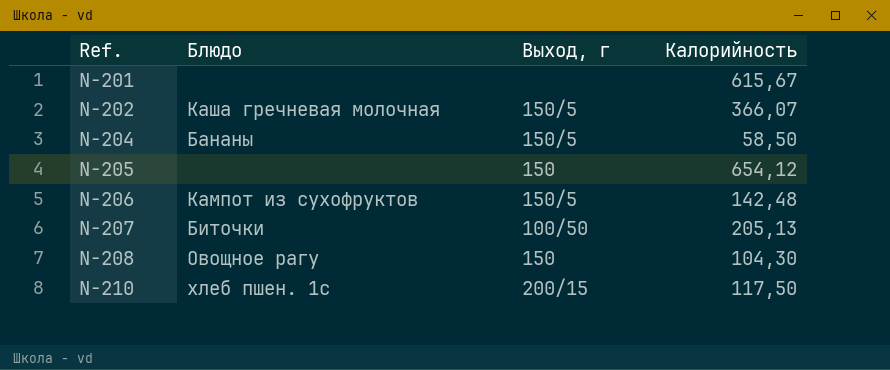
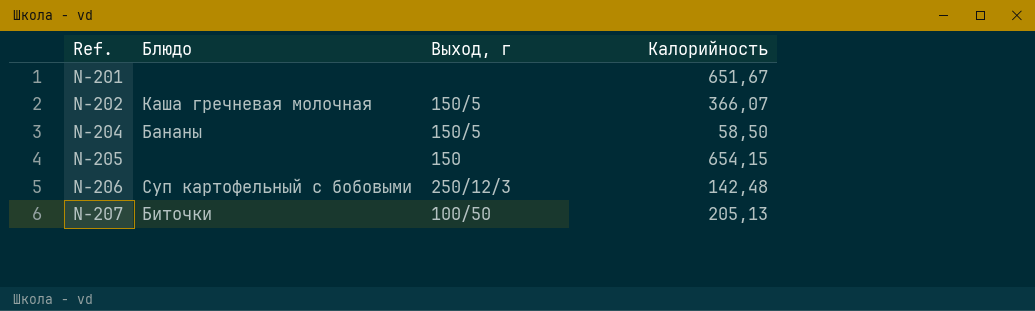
row N-208: Овощное рагу | 150 | 104,30 -> none
row N-210: хлеб пшен. 1с | 200/15 | 117,50 -> none
N-201 | Калорийность: 615,67 -> 651,67
N-205 | Калорийность: 654,12 -> 654,15
N-206 | Блюдо: Кампот из сухофруктов -> Суп картофельный с бобовыми
N-206 | Выход, г: 150/5 -> 250/12/3

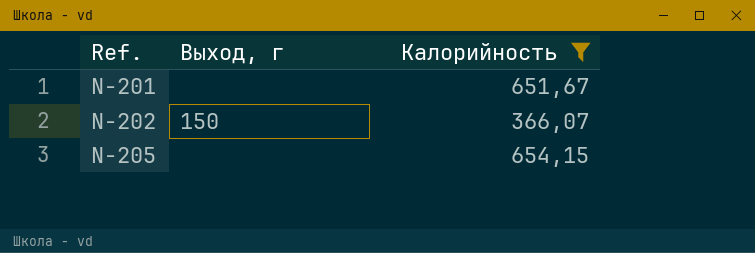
filter: none -> Калорийность >= 366,07
column Блюдо | position: 2 -> none
N-202 | Выход, г: 150/5 -> 150
N-205 | Выход, г: 150 -> none

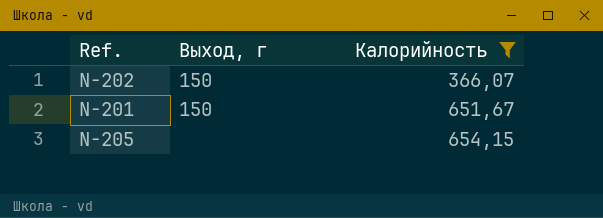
row order: Ref. ascending -> Калорийность ascending
N-201 | Выход, г: none -> 150

